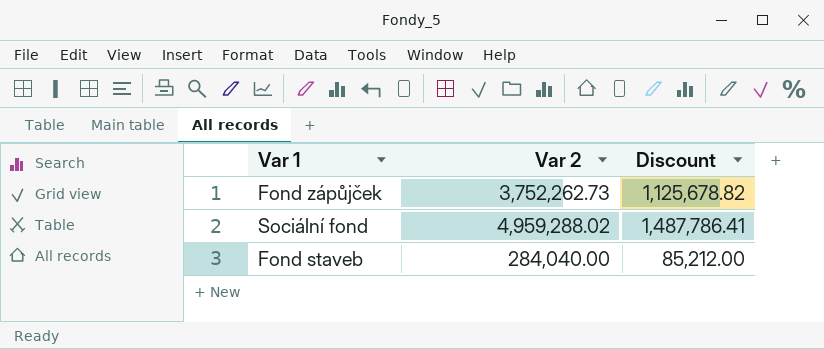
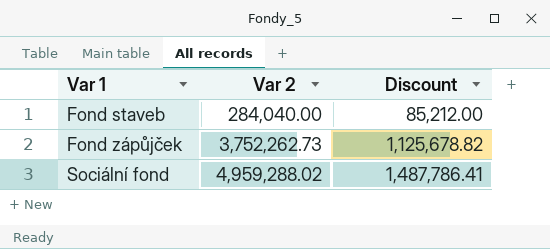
row order: none -> Var 1 ascending

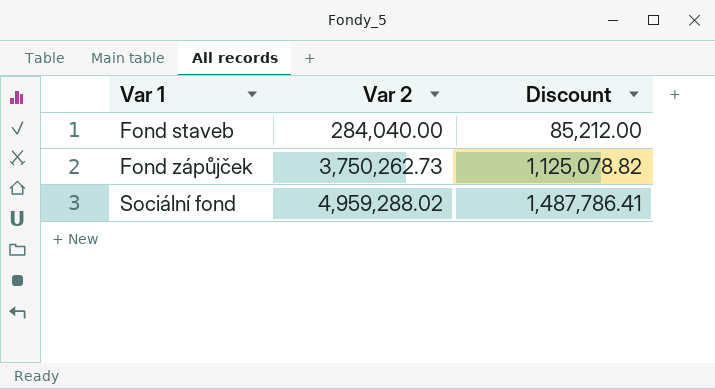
Fond zápůjček | Var 2: 3,752,262.73 -> 3,750,262.73
Fond zápůjček | Discount: 1,125,678.82 -> 1,125,078.82

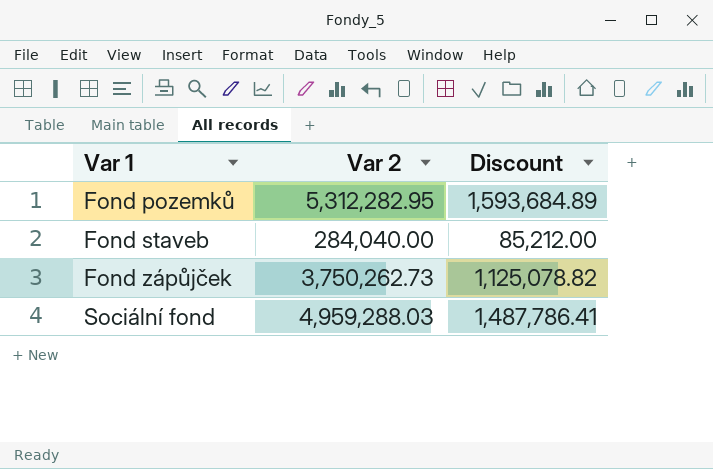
row Fond pozemků: none -> 5,312,282.95 | 1,593,684.89
Sociální fond | Var 2: 4,959,288.02 -> 4,959,288.03

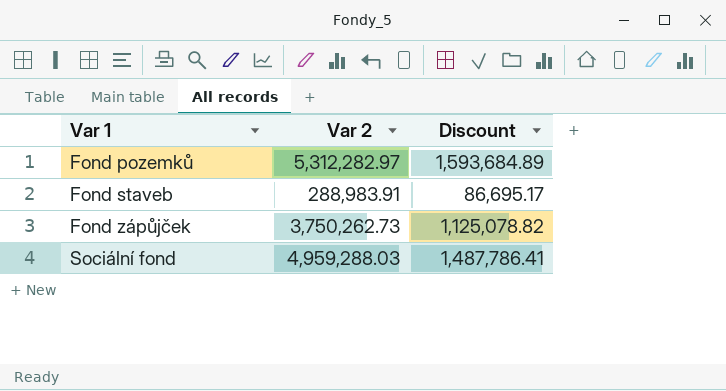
Fond pozemků | Var 2: 5,312,282.95 -> 5,312,282.97
Fond staveb | Var 2: 284,040.00 -> 288,983.91
Fond staveb | Discount: 85,212.00 -> 86,695.17

